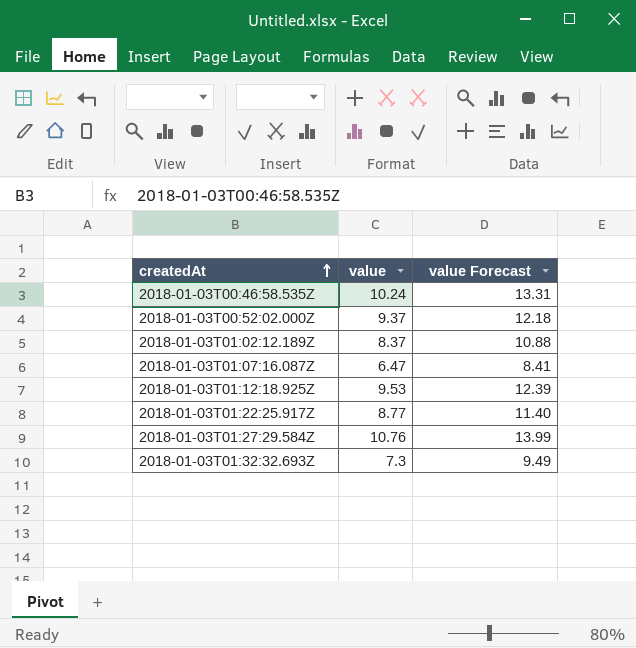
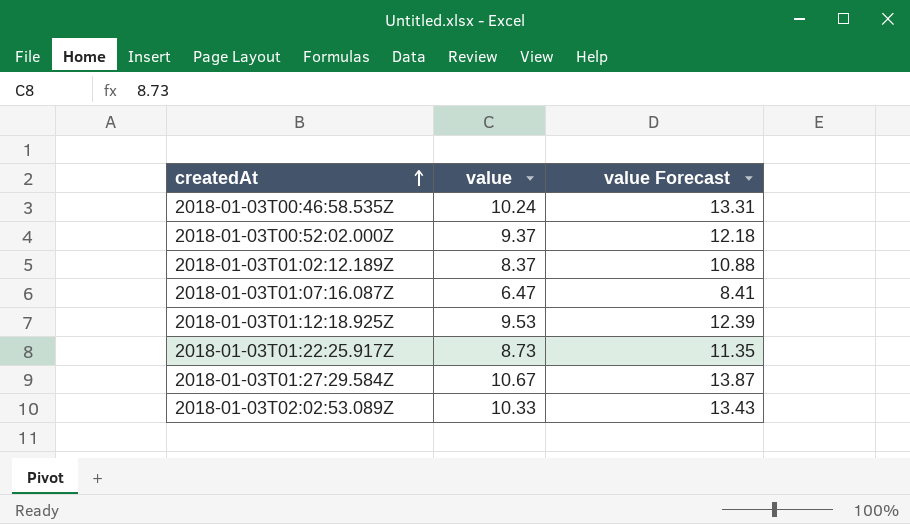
row 2018-01-03T01:32:32.693Z: 7.3 | 9.49 -> none
2018-01-03T01:22:25.917Z | value: 8.77 -> 8.73
2018-01-03T01:22:25.917Z | value Forecast: 11.40 -> 11.35
2018-01-03T01:27:29.584Z | value: 10.76 -> 10.67
2018-01-03T01:27:29.584Z | value Forecast: 13.99 -> 13.87
row 2018-01-03T02:02:53.089Z: none -> 10.33 | 13.43

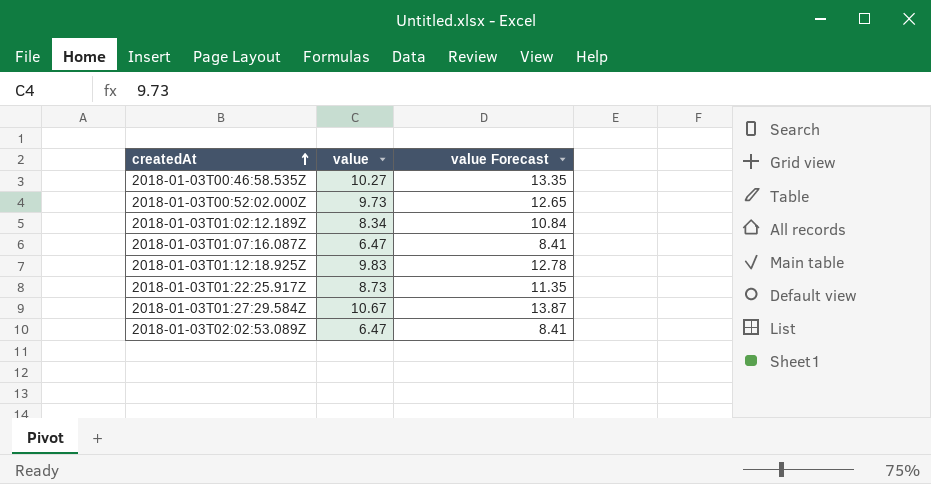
2018-01-03T00:46:58.535Z | value: 10.24 -> 10.27
2018-01-03T00:46:58.535Z | value Forecast: 13.31 -> 13.35
2018-01-03T00:52:02.000Z | value: 9.37 -> 9.73
2018-01-03T00:52:02.000Z | value Forecast: 12.18 -> 12.65
2018-01-03T01:02:12.189Z | value: 8.37 -> 8.34
2018-01-03T01:02:12.189Z | value Forecast: 10.88 -> 10.84
2018-01-03T01:12:18.925Z | value: 9.53 -> 9.83
2018-01-03T01:12:18.925Z | value Forecast: 12.39 -> 12.78
2018-01-03T02:02:53.089Z | value: 10.33 -> 6.47
2018-01-03T02:02:53.089Z | value Forecast: 13.43 -> 8.41

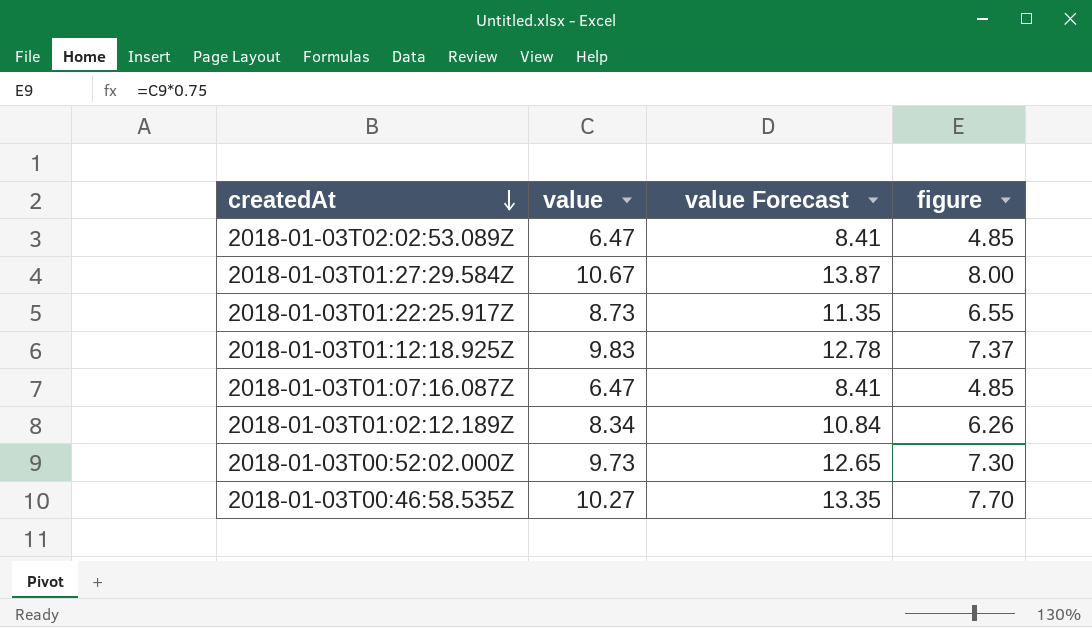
row order: createdAt ascending -> createdAt descending
column figure | formula: none -> [value] * 0.75

